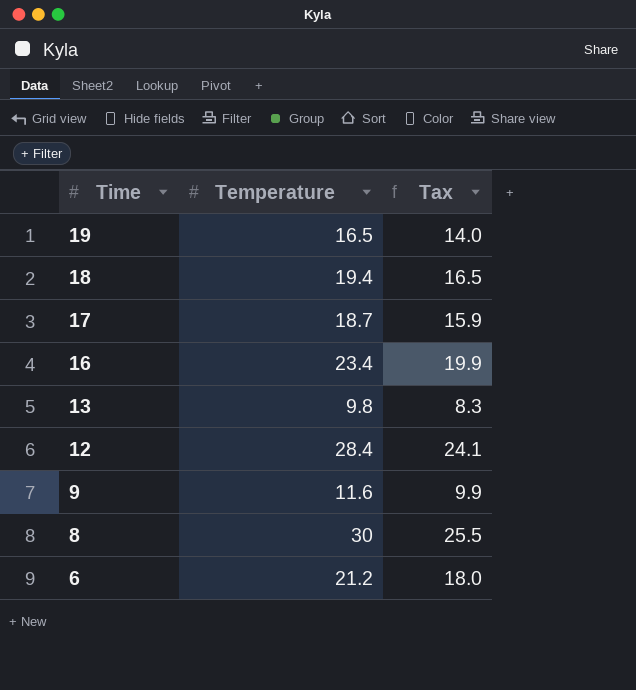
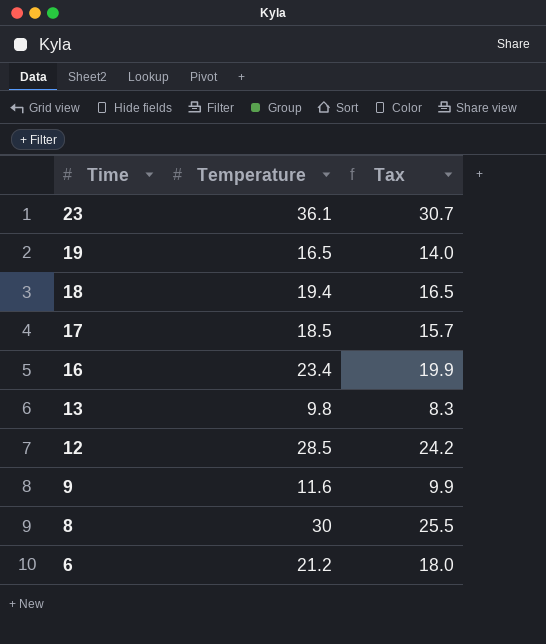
row 23: none -> 36.1 | 30.7
17 | Temperature: 18.7 -> 18.5
17 | Tax: 15.9 -> 15.7
12 | Temperature: 28.4 -> 28.5
12 | Tax: 24.1 -> 24.2

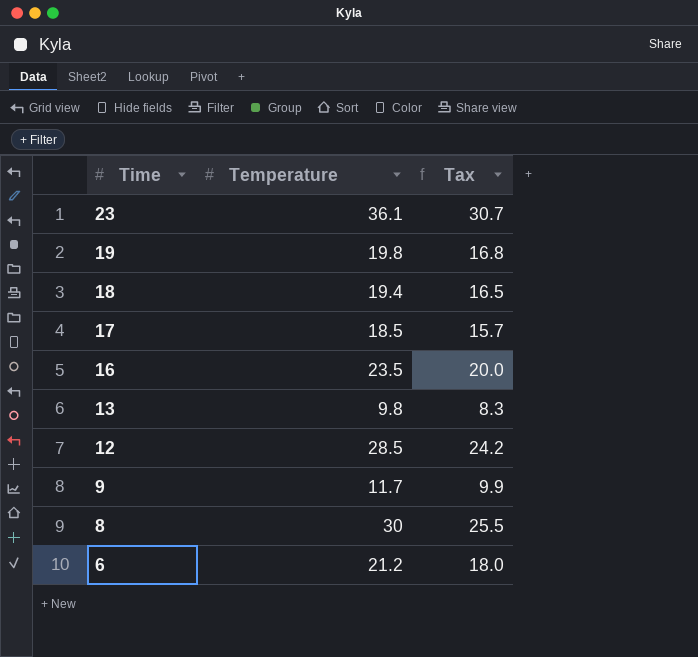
19 | Temperature: 16.5 -> 19.8
19 | Tax: 14.0 -> 16.8
16 | Temperature: 23.4 -> 23.5
16 | Tax: 19.9 -> 20.0
9 | Temperature: 11.6 -> 11.7

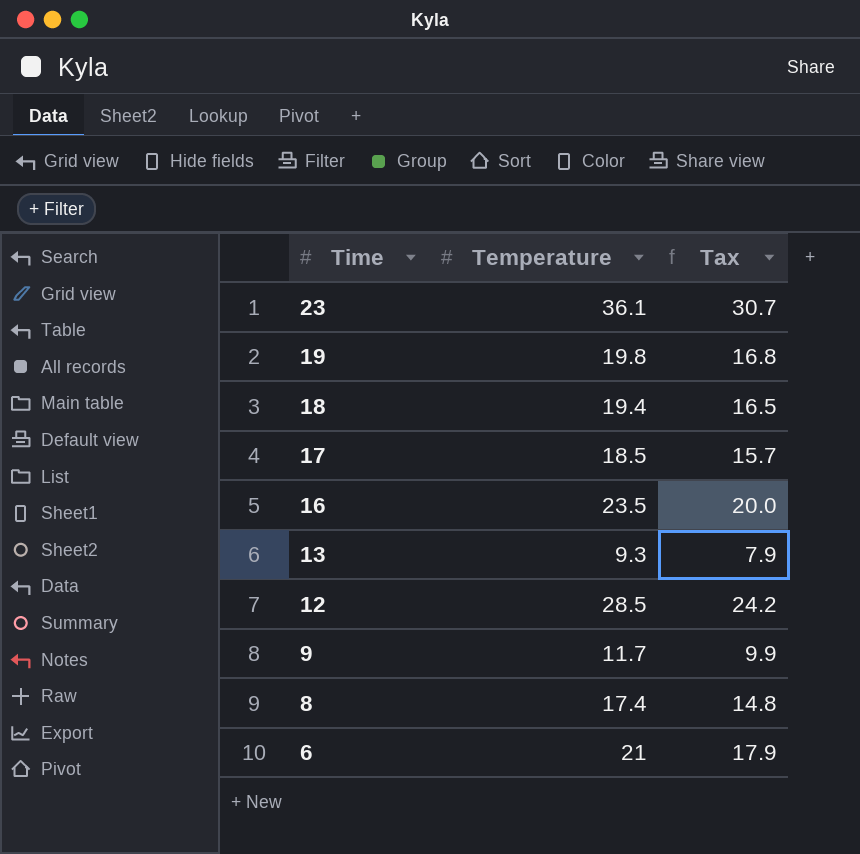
13 | Temperature: 9.8 -> 9.3
13 | Tax: 8.3 -> 7.9
8 | Temperature: 30 -> 17.4
8 | Tax: 25.5 -> 14.8
6 | Temperature: 21.2 -> 21
6 | Tax: 18.0 -> 17.9

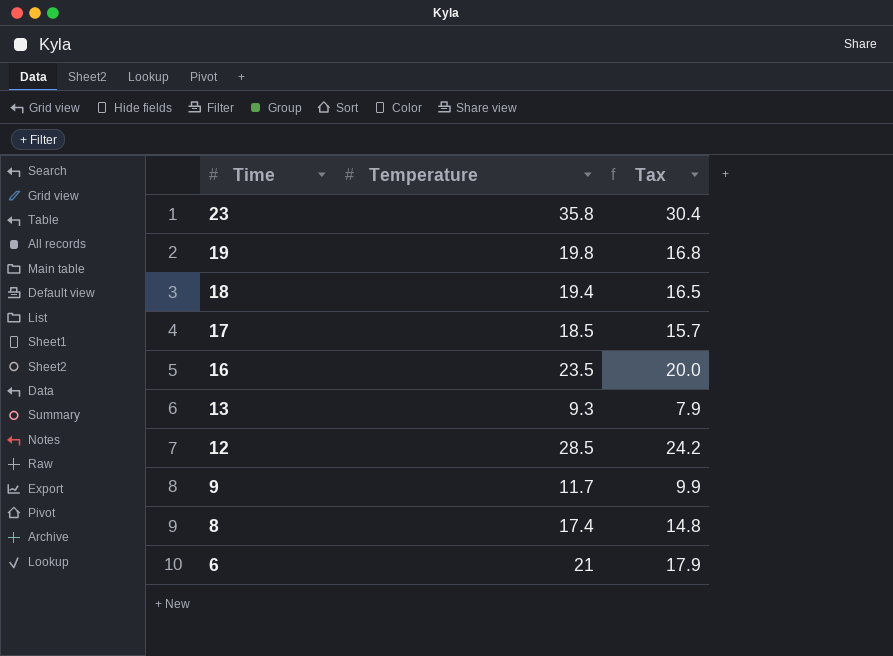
23 | Temperature: 36.1 -> 35.8
23 | Tax: 30.7 -> 30.4

